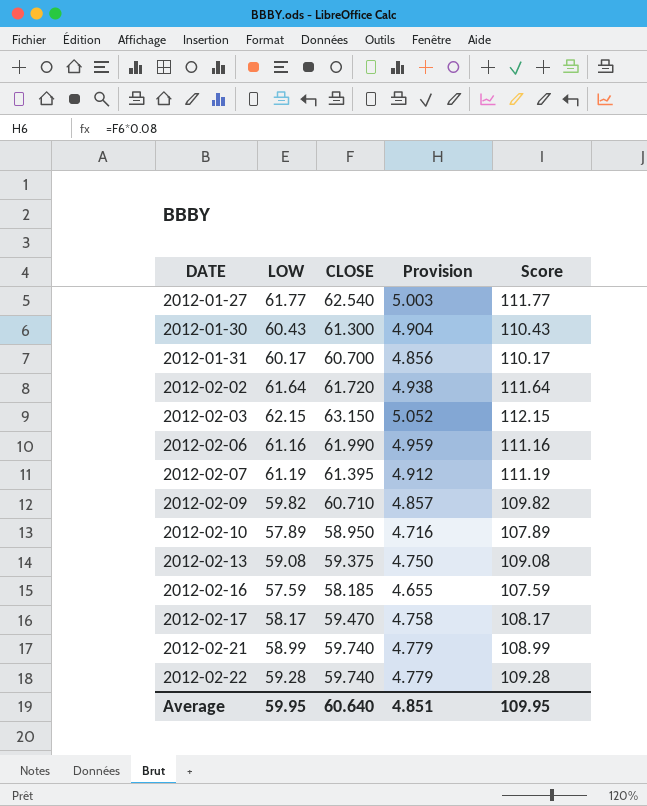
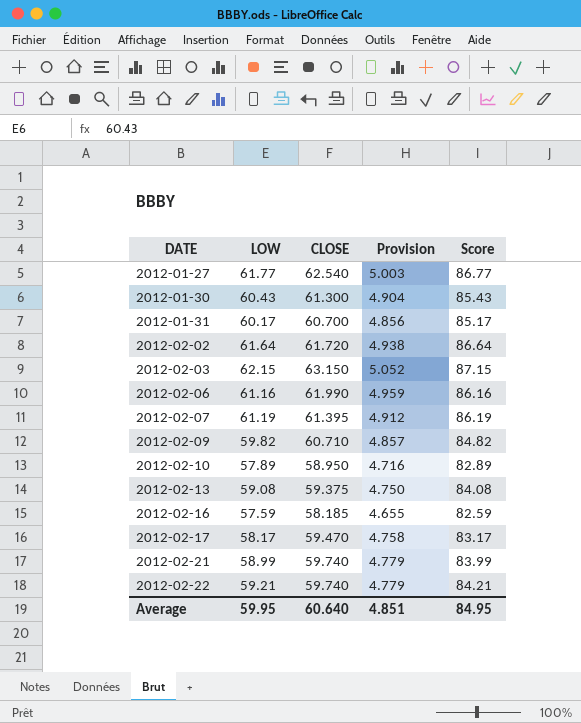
column Score | formula: [LOW] + 50 -> [LOW] + 25
2012-02-22 | LOW: 59.28 -> 59.21
Average | Score: 109.95 -> 84.95

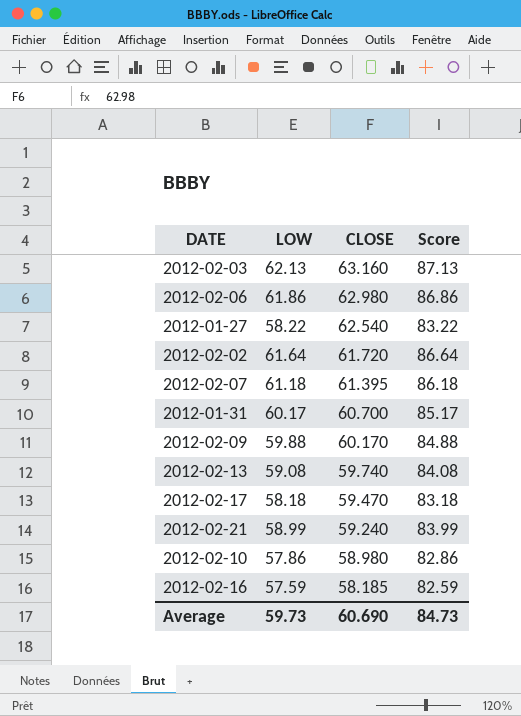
row order: DATE ascending -> CLOSE descending
column Provision | formula: [CLOSE] * 0.08 -> none
row 2012-01-30: 60.43 | 61.300 | 4.904 | 85.43 -> none
row 2012-02-22: 59.21 | 59.740 | 4.779 | 84.21 -> none
2012-02-03 | LOW: 62.15 -> 62.13
2012-02-03 | CLOSE: 63.150 -> 63.160
2012-02-03 | Score: 87.15 -> 87.13
2012-02-06 | LOW: 61.16 -> 61.86
2012-02-06 | CLOSE: 61.990 -> 62.980
2012-02-06 | Score: 86.16 -> 86.86
2012-01-27 | LOW: 61.77 -> 58.22
2012-01-27 | Score: 86.77 -> 83.22
2012-02-07 | LOW: 61.19 -> 61.18
2012-02-07 | Score: 86.19 -> 86.18
2012-02-09 | LOW: 59.82 -> 59.88
2012-02-09 | CLOSE: 60.710 -> 60.170
2012-02-09 | Score: 84.82 -> 84.88
2012-02-13 | CLOSE: 59.375 -> 59.740
2012-02-17 | LOW: 58.17 -> 58.18
2012-02-17 | Score: 83.17 -> 83.18
2012-02-21 | CLOSE: 59.740 -> 59.240
2012-02-10 | LOW: 57.89 -> 57.86
2012-02-10 | CLOSE: 58.950 -> 58.980
2012-02-10 | Score: 82.89 -> 82.86
Average | LOW: 59.95 -> 59.73
Average | CLOSE: 60.640 -> 60.690
Average | Score: 84.95 -> 84.73

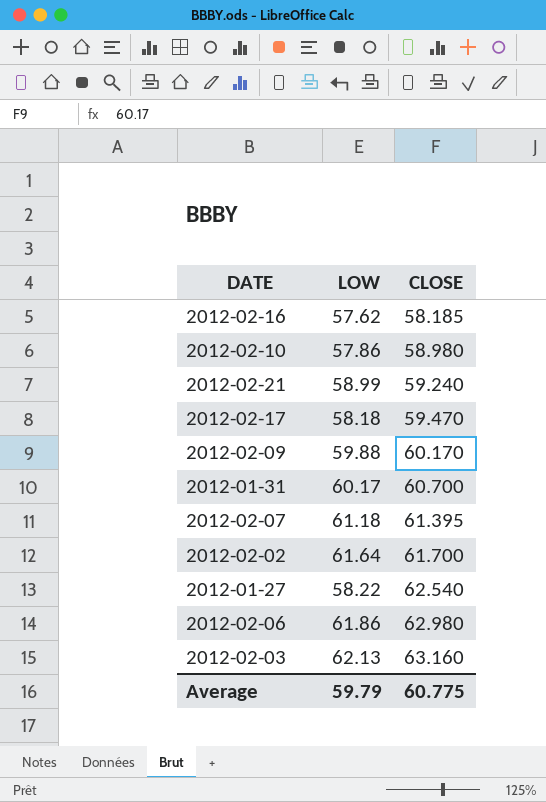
row order: CLOSE descending -> CLOSE ascending
column Score | formula: [LOW] + 25 -> none
row 2012-02-13: 59.08 | 59.740 | 84.08 -> none
2012-02-16 | LOW: 57.59 -> 57.62
2012-02-02 | CLOSE: 61.720 -> 61.700
Average | LOW: 59.73 -> 59.79
Average | CLOSE: 60.690 -> 60.775

